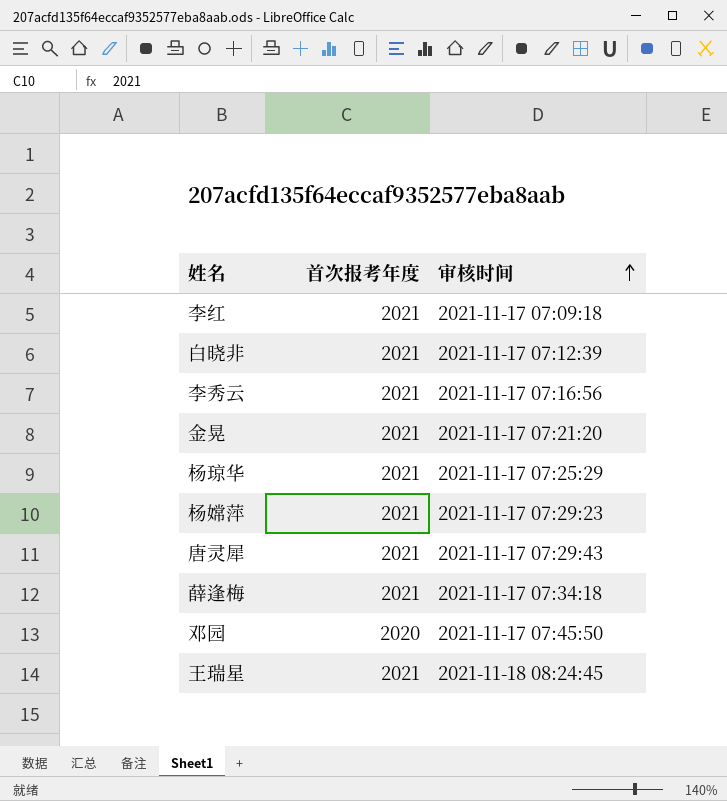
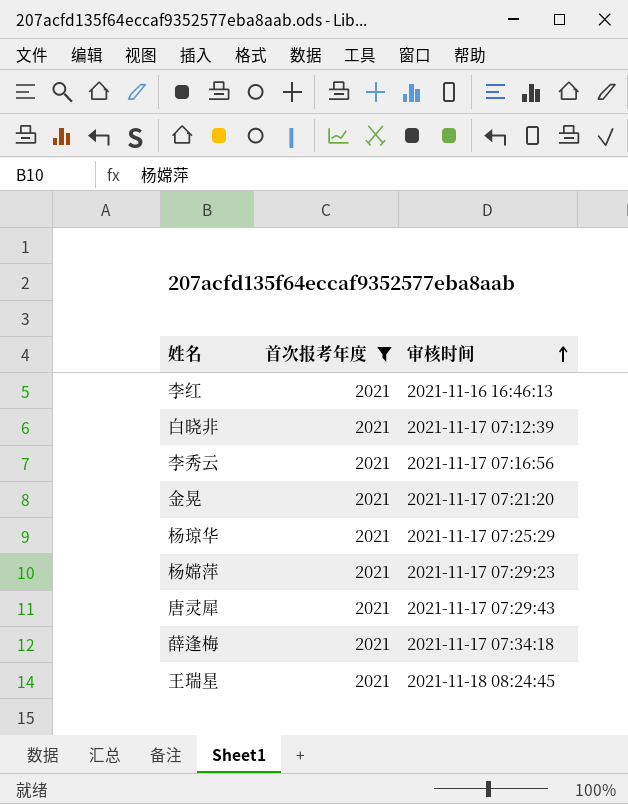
filter: none -> 首次报考年度 = 2021
李红 | 审核时间: 2021-11-17 07:09:18 -> 2021-11-16 16:46:13

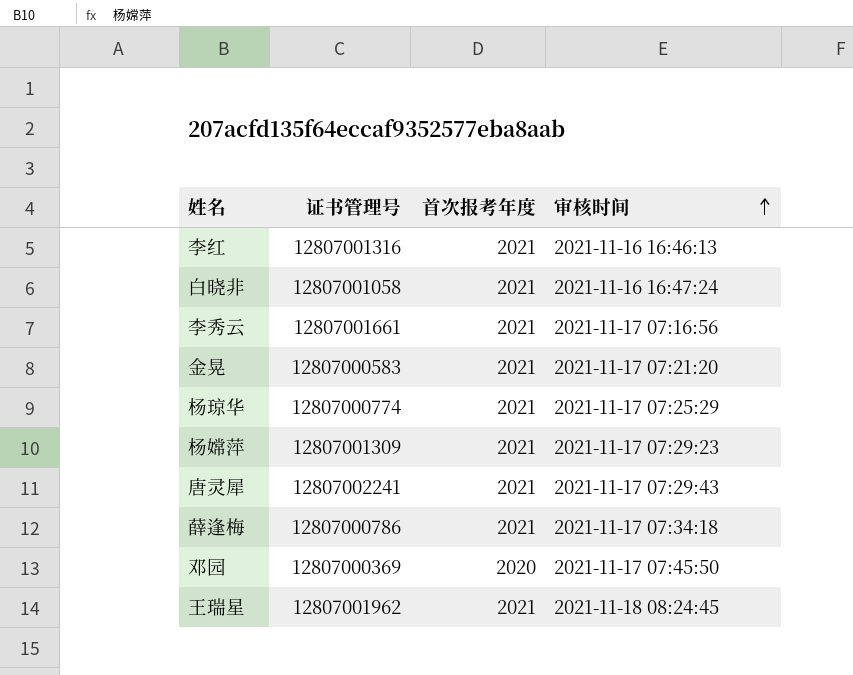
filter: 首次报考年度 = 2021 -> none
column 证书管理号 | position: none -> 2
白晓非 | 审核时间: 2021-11-17 07:12:39 -> 2021-11-16 16:47:24

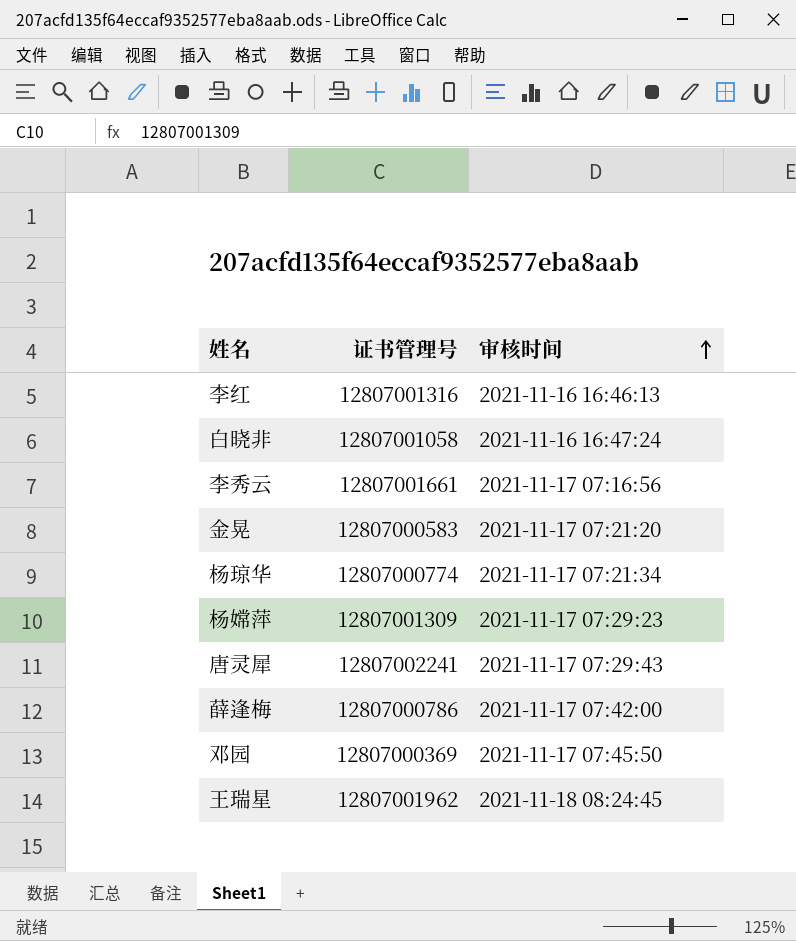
column 首次报考年度 | position: 3 -> none
杨琼华 | 审核时间: 2021-11-17 07:25:29 -> 2021-11-17 07:21:34
薛逢梅 | 审核时间: 2021-11-17 07:34:18 -> 2021-11-17 07:42:00

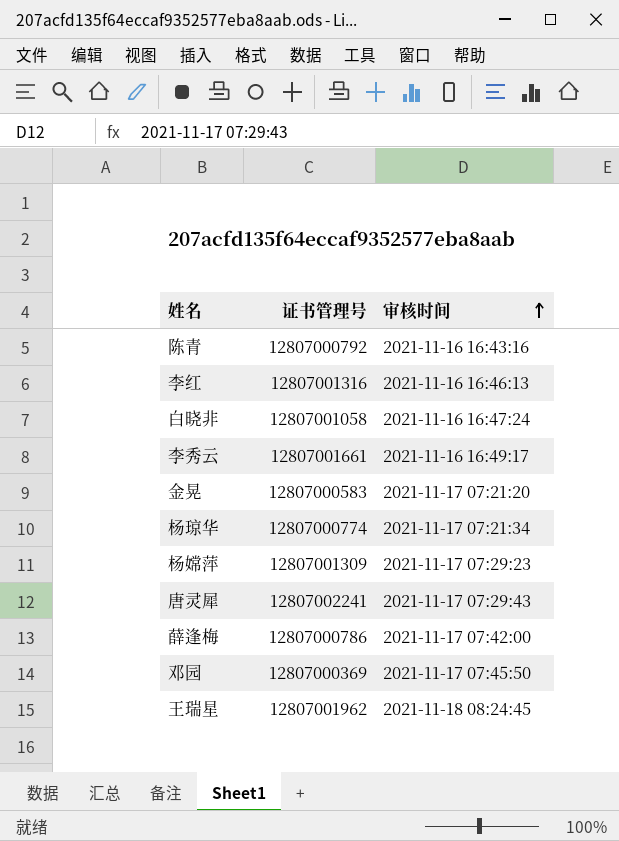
row 陈青: none -> 12807000792 | 2021-11-16 16:43:16
李秀云 | 审核时间: 2021-11-17 07:16:56 -> 2021-11-16 16:49:17

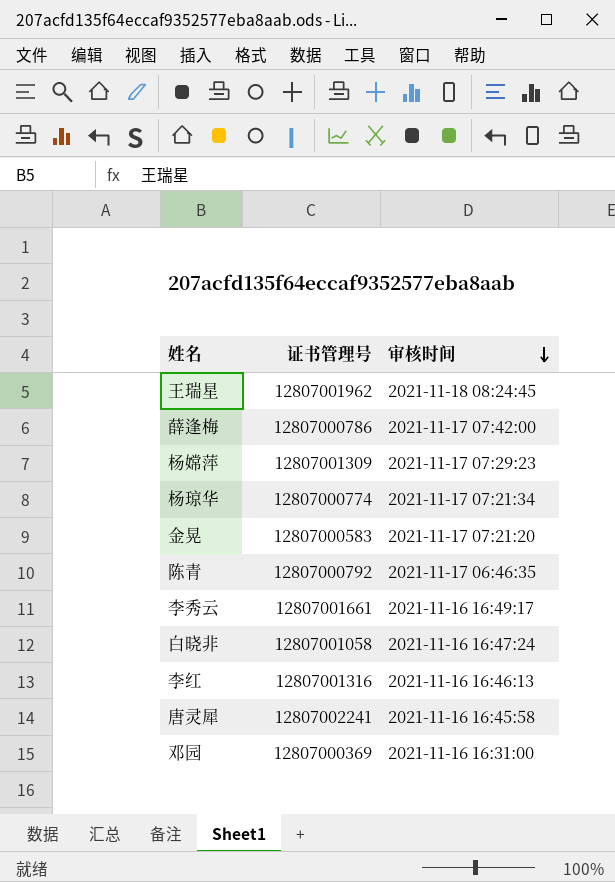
row order: 审核时间 ascending -> 审核时间 descending
陈青 | 审核时间: 2021-11-16 16:43:16 -> 2021-11-17 06:46:35
唐灵犀 | 审核时间: 2021-11-17 07:29:43 -> 2021-11-16 16:45:58
邓园 | 审核时间: 2021-11-17 07:45:50 -> 2021-11-16 16:31:00

